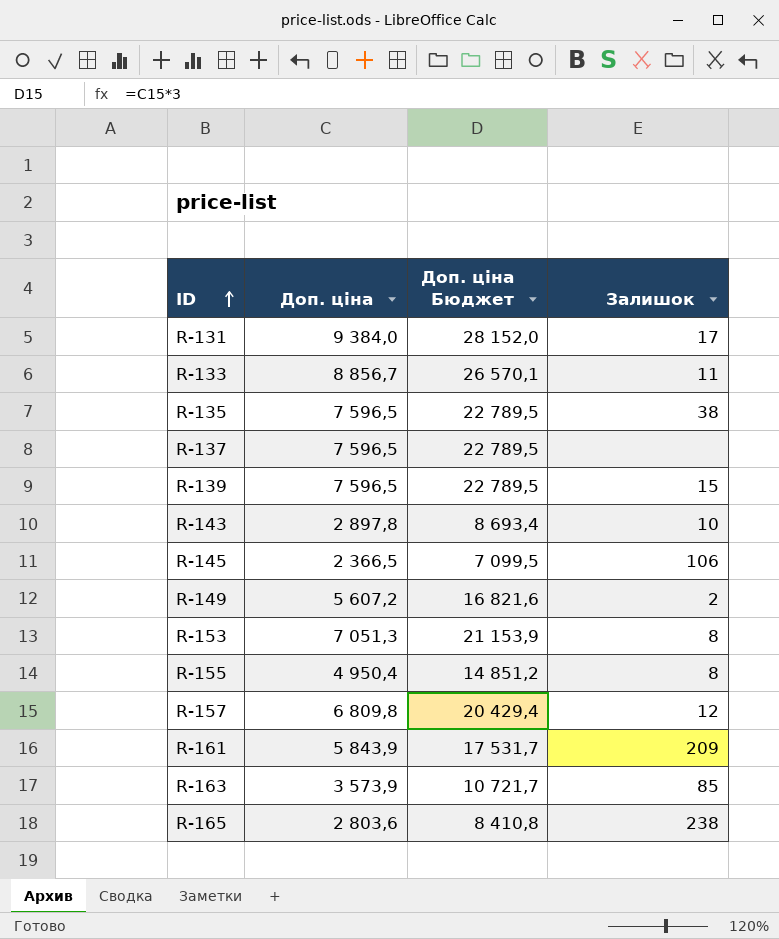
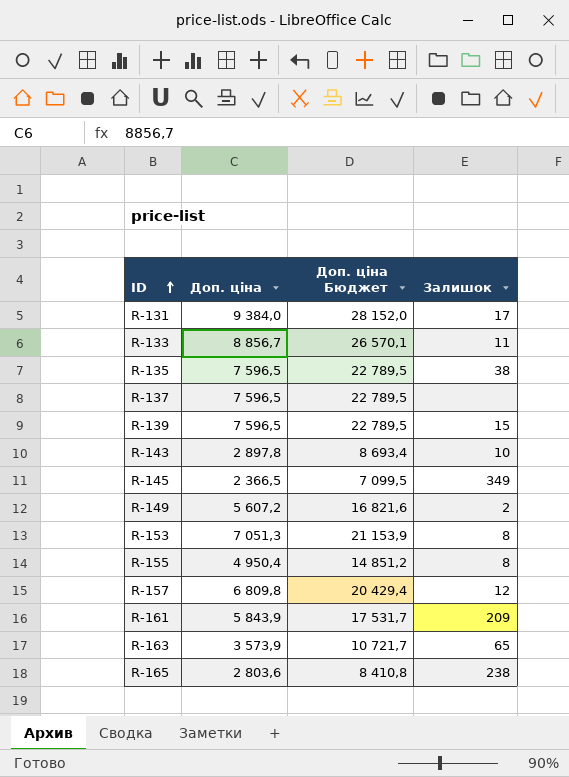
R-145 | Залишок: 106 -> 349
R-163 | Залишок: 85 -> 65

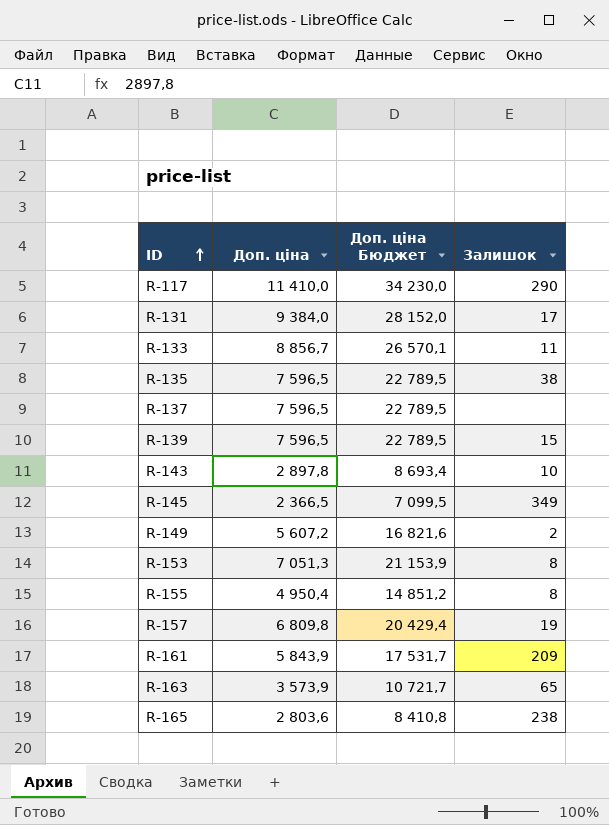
row R-117: none -> 11 410,0 | 34 230,0 | 290
R-157 | Залишок: 12 -> 19

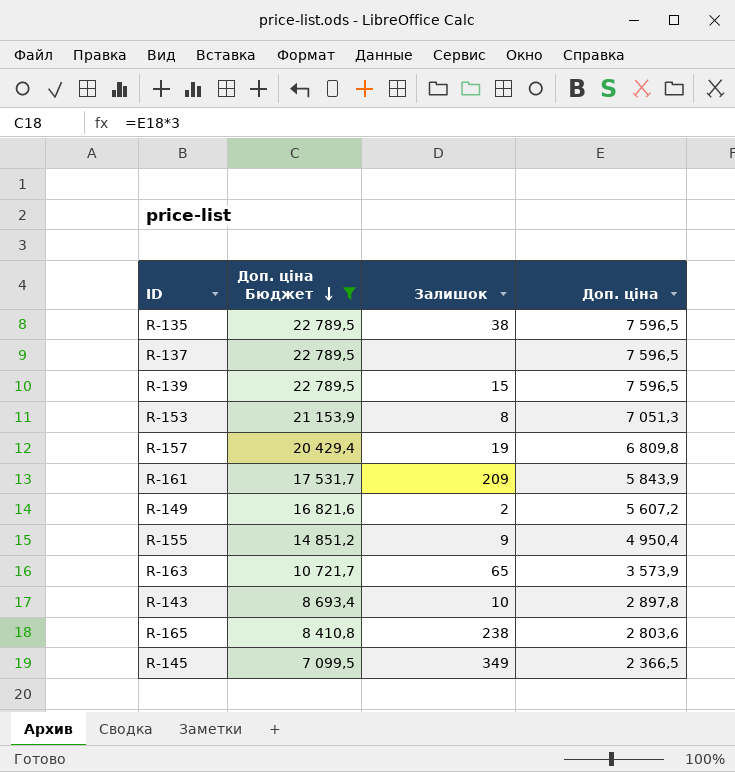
filter: none -> Доп. ціна Бюджет <= 22 789,5
row order: ID ascending -> Доп. ціна Бюджет descending
column Доп. ціна | position: 2 -> 4
R-155 | Залишок: 8 -> 9

